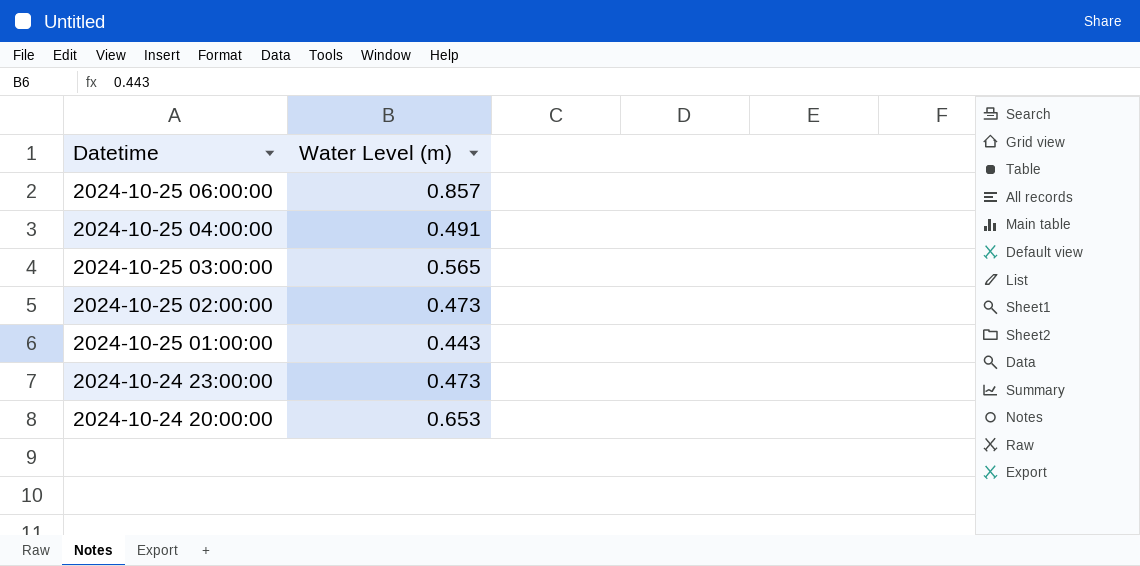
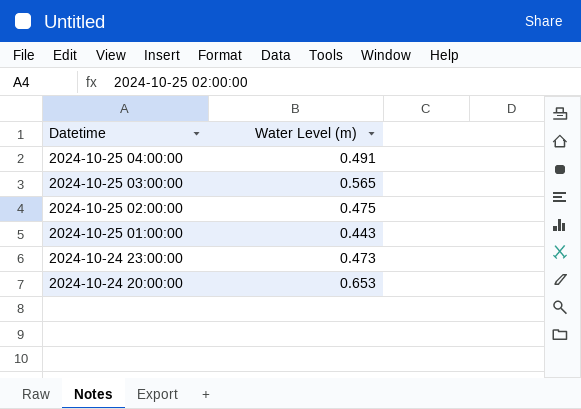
row 2024-10-25 06:00:00: 0.857 -> none
2024-10-25 02:00:00 | Water Level (m): 0.473 -> 0.475

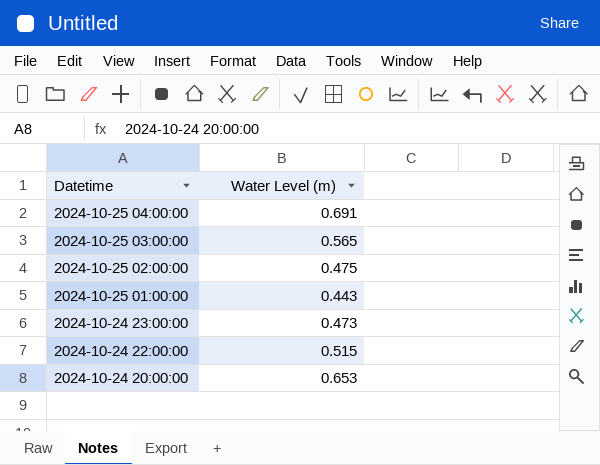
2024-10-25 04:00:00 | Water Level (m): 0.491 -> 0.691
row 2024-10-24 22:00:00: none -> 0.515

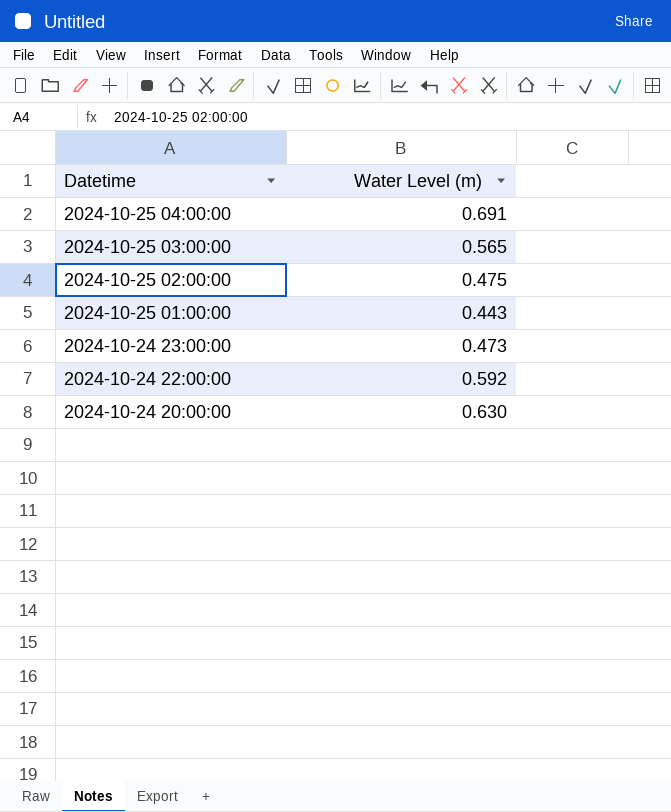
2024-10-24 22:00:00 | Water Level (m): 0.515 -> 0.592
2024-10-24 20:00:00 | Water Level (m): 0.653 -> 0.630

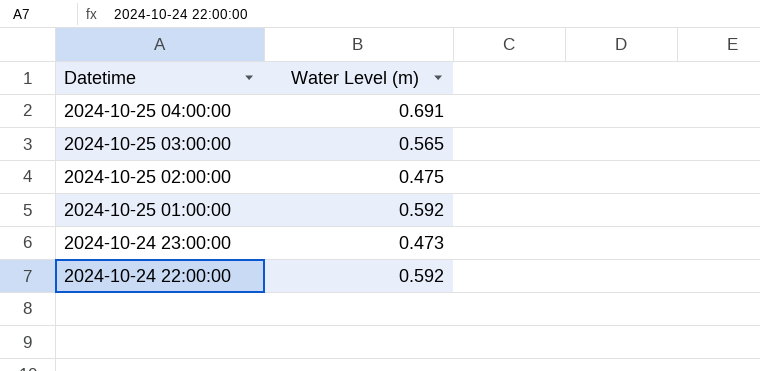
row 2024-10-24 20:00:00: 0.630 -> none
2024-10-25 01:00:00 | Water Level (m): 0.443 -> 0.592

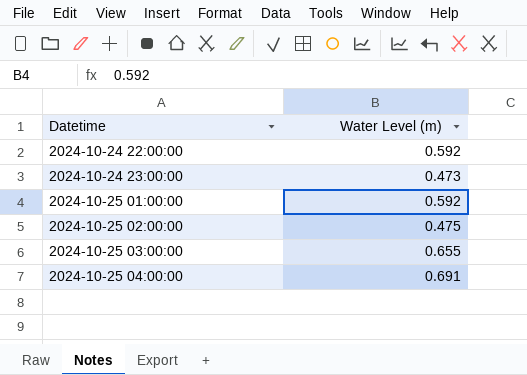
row order: Datetime descending -> Datetime ascending
2024-10-25 03:00:00 | Water Level (m): 0.565 -> 0.655

